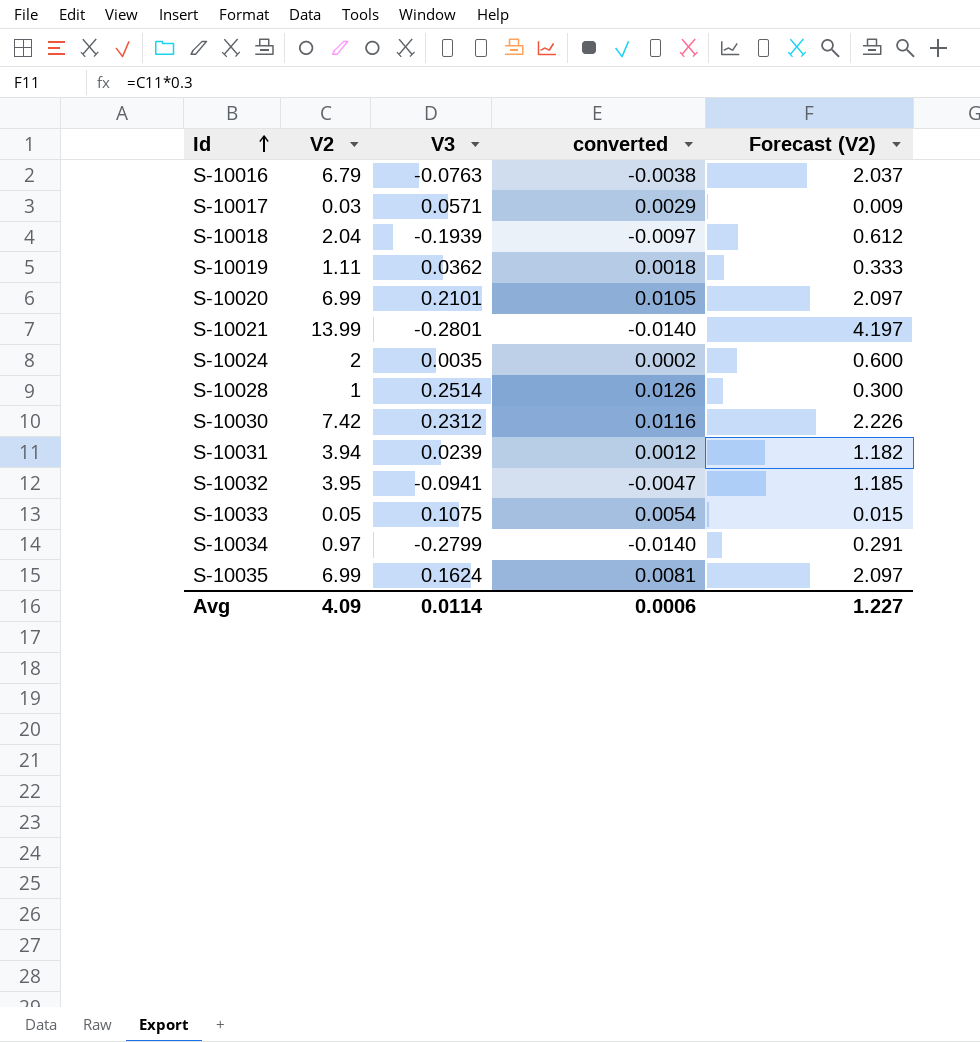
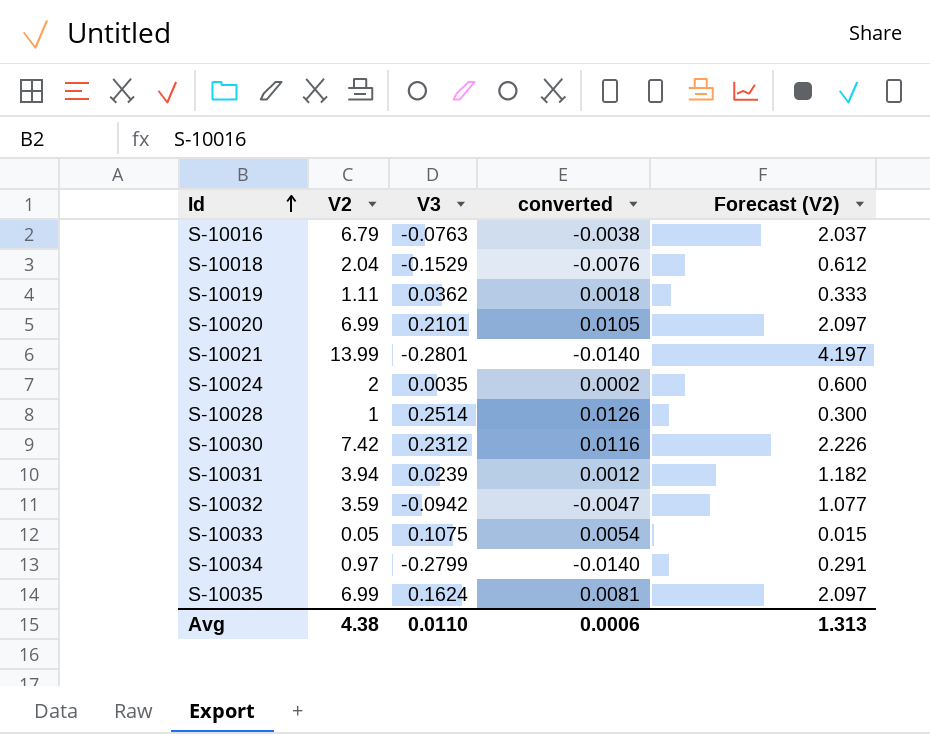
row S-10017: 0.03 | 0.0571 | 0.0029 | 0.009 -> none
S-10018 | V3: -0.1939 -> -0.1529
S-10018 | converted: -0.0097 -> -0.0076
S-10032 | V2: 3.95 -> 3.59
S-10032 | V3: -0.0941 -> -0.0942
S-10032 | Forecast (V2): 1.185 -> 1.077
Avg | V2: 4.09 -> 4.38
Avg | V3: 0.0114 -> 0.0110
Avg | Forecast (V2): 1.227 -> 1.313

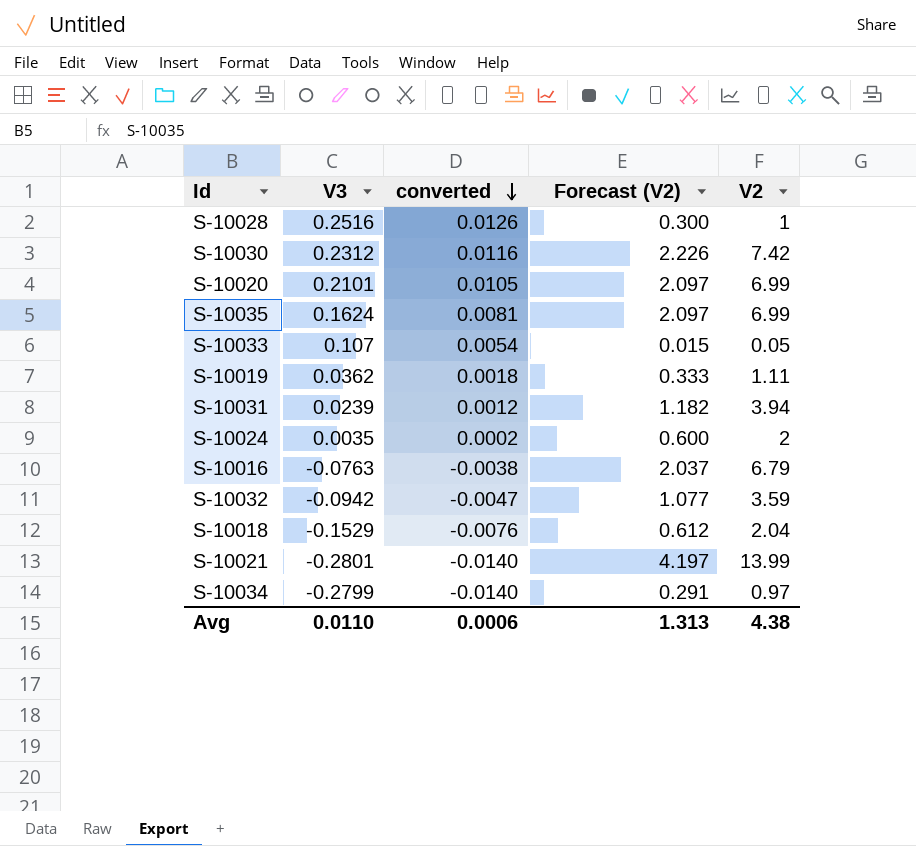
row order: Id ascending -> converted descending
column V2 | position: 2 -> 5
S-10028 | V3: 0.2514 -> 0.2516
S-10033 | V3: 0.1075 -> 0.107

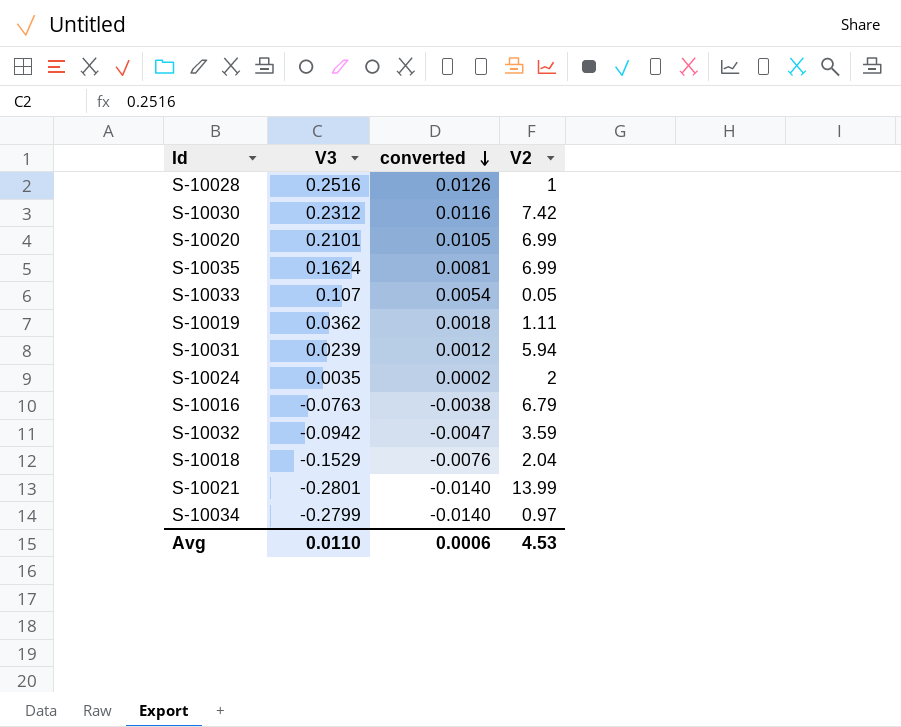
column Forecast (V2) | formula: [V2] * 0.3 -> none
S-10031 | V2: 3.94 -> 5.94
Avg | V2: 4.38 -> 4.53

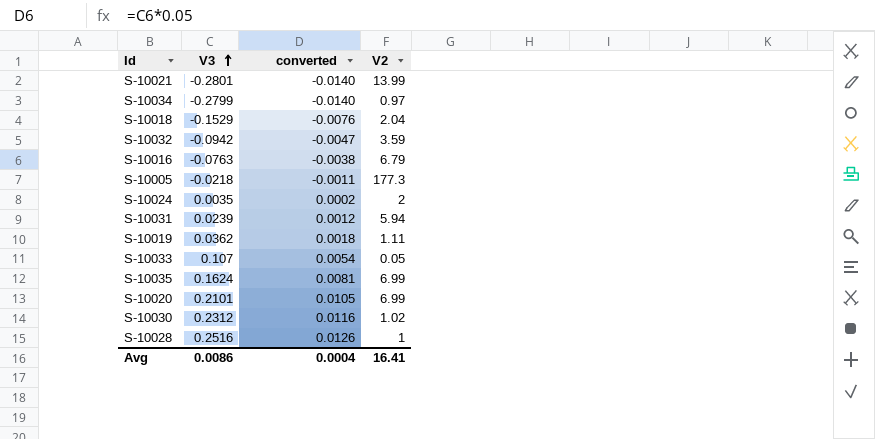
row order: converted descending -> V3 ascending
row S-10005: none -> -0.0218 | -0.0011 | 177.3
S-10030 | V2: 7.42 -> 1.02
Avg | V3: 0.0110 -> 0.0086
Avg | converted: 0.0006 -> 0.0004
Avg | V2: 4.53 -> 16.41

